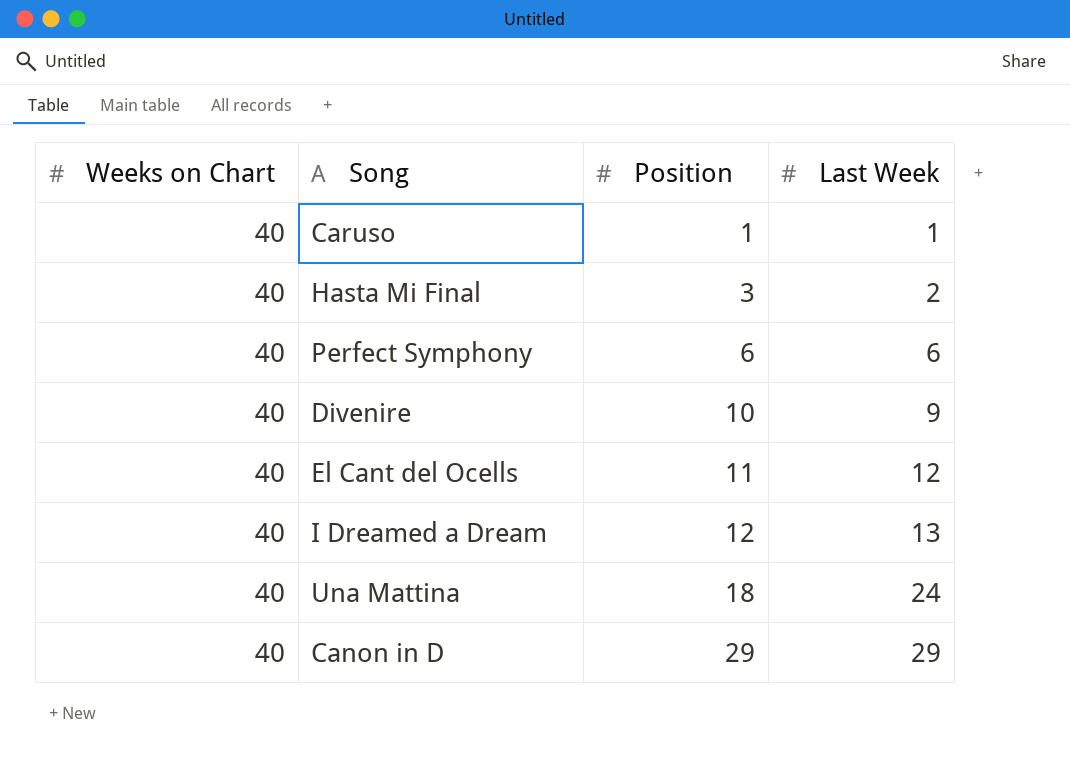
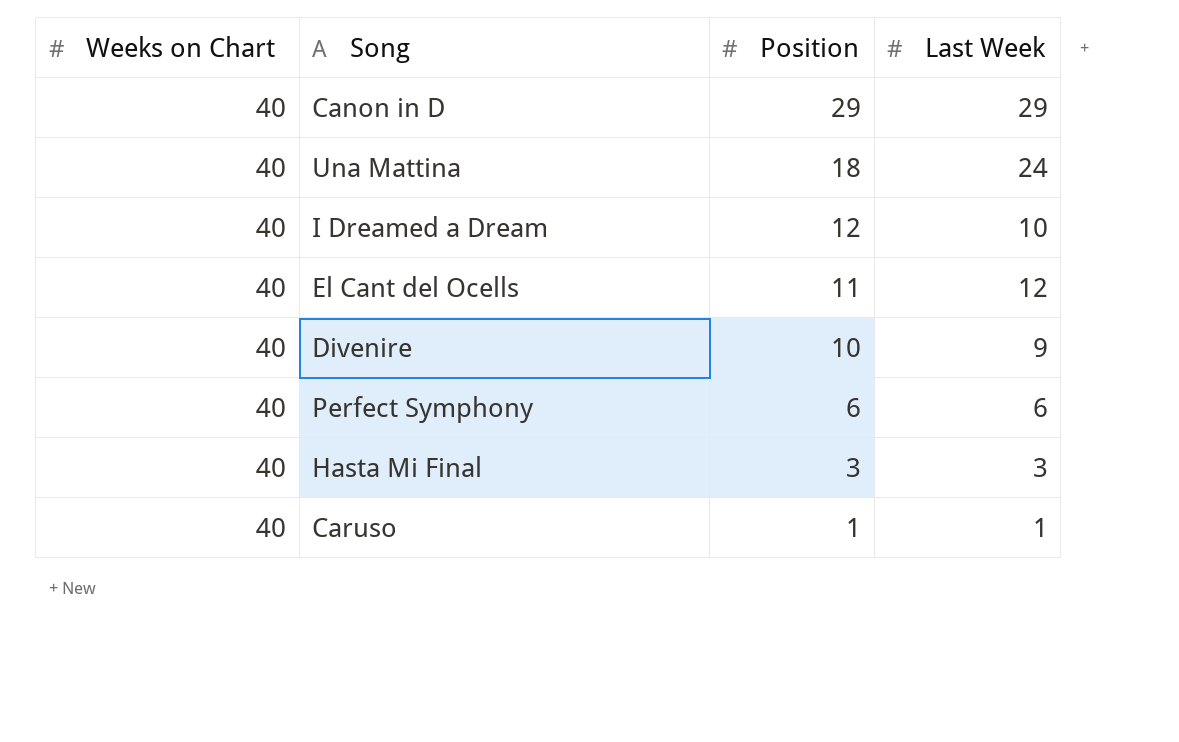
row order: Position ascending -> Position descending
I Dreamed a Dream | Last Week: 13 -> 10
Hasta Mi Final | Last Week: 2 -> 3

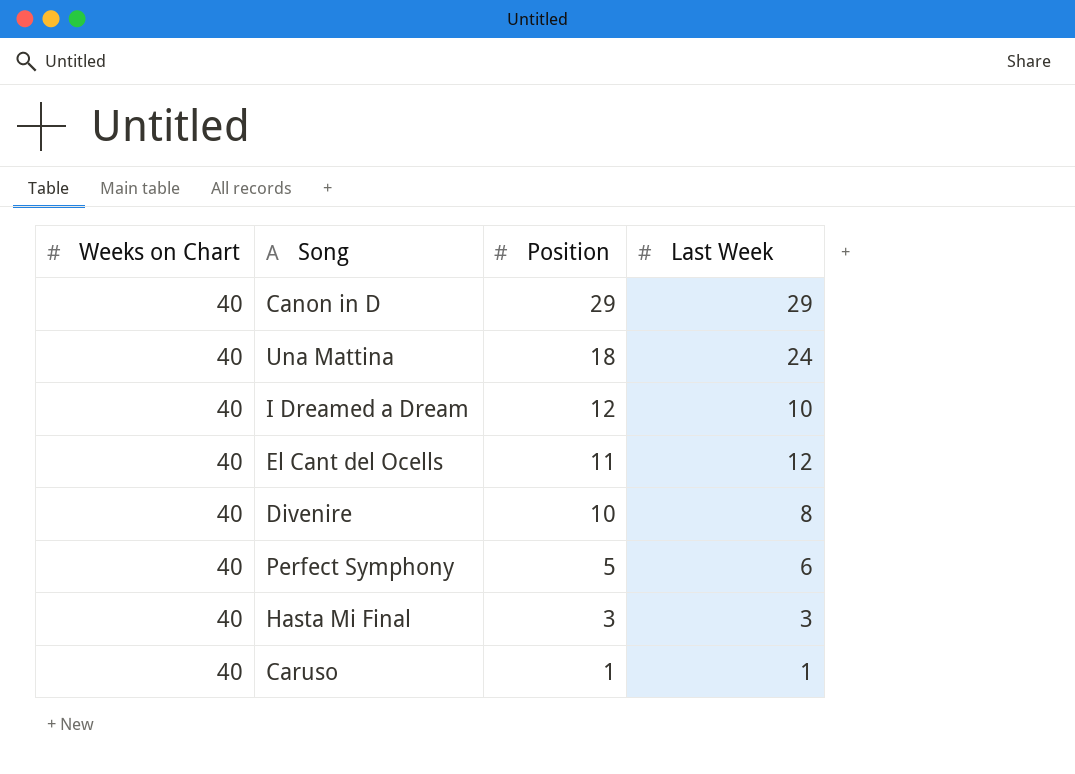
Divenire | Last Week: 9 -> 8
Perfect Symphony | Position: 6 -> 5

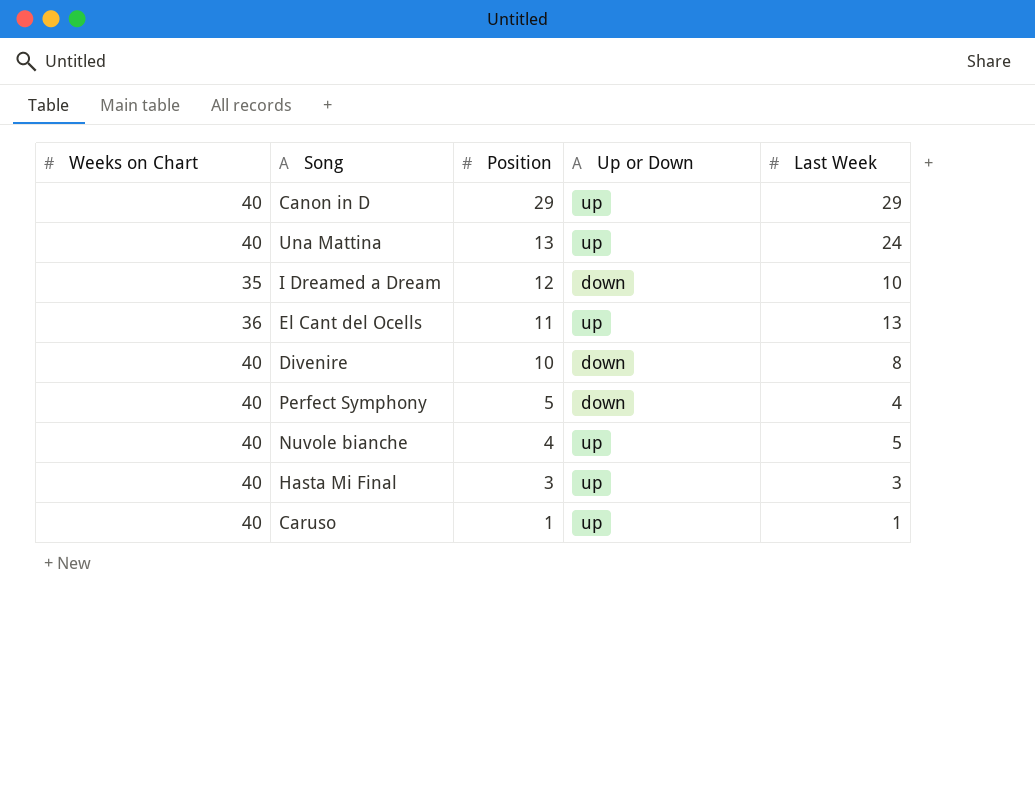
column Up or Down | position: none -> 4
Una Mattina | Position: 18 -> 13
I Dreamed a Dream | Weeks on Chart: 40 -> 35
El Cant del Ocells | Weeks on Chart: 40 -> 36
El Cant del Ocells | Last Week: 12 -> 13
Perfect Symphony | Last Week: 6 -> 4
row Nuvole bianche: none -> 40 | 4 | up | 5

